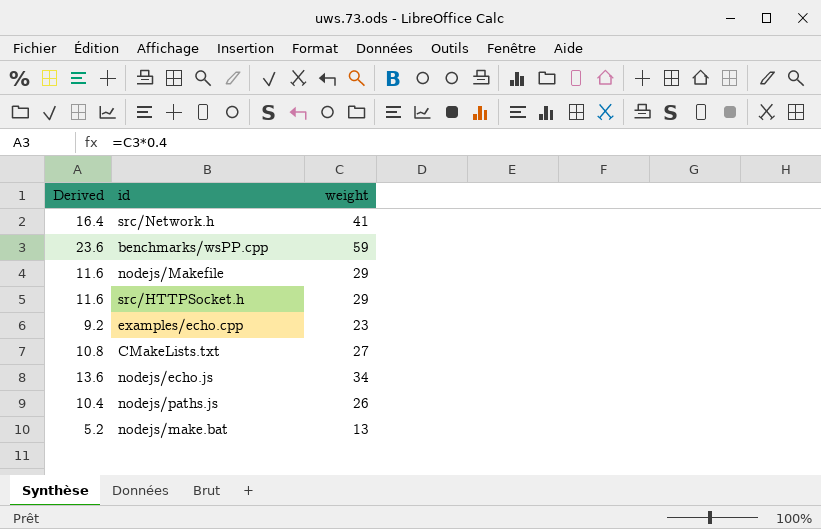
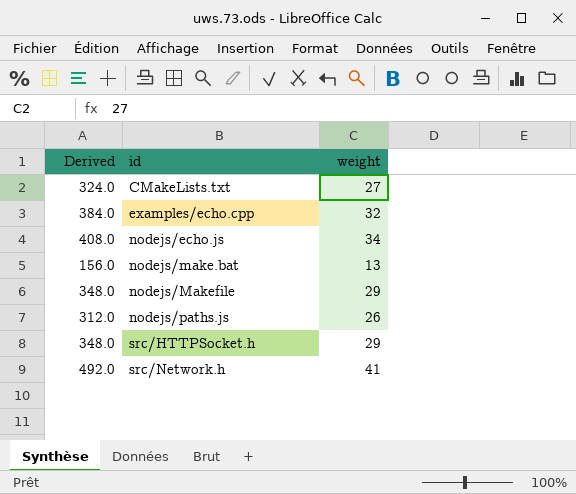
row order: none -> id ascending
column Derived | formula: [weight] * 0.4 -> [weight] * 12
row benchmarks/wsPP.cpp: 23.6 | 59 -> none
examples/echo.cpp | weight: 23 -> 32

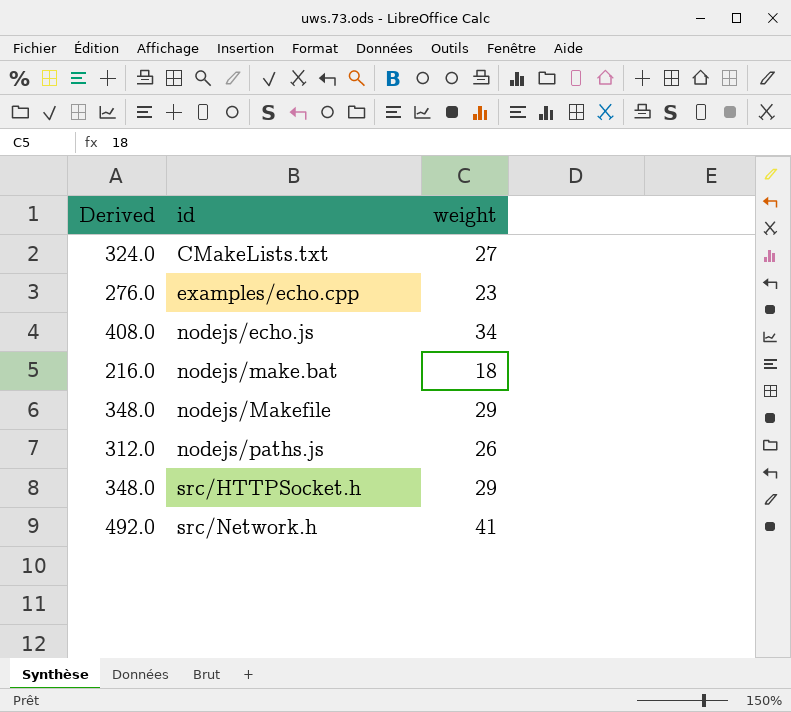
examples/echo.cpp | Derived: 384.0 -> 276.0
examples/echo.cpp | weight: 32 -> 23
nodejs/make.bat | Derived: 156.0 -> 216.0
nodejs/make.bat | weight: 13 -> 18

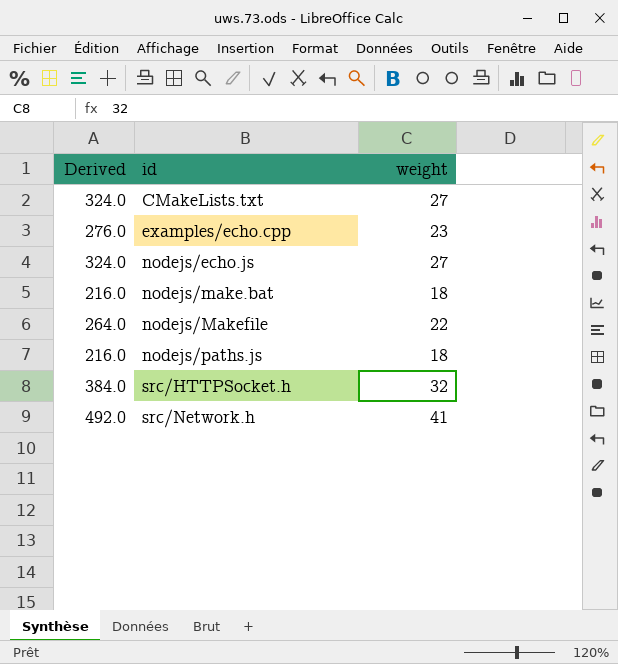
nodejs/echo.js | Derived: 408.0 -> 324.0
nodejs/echo.js | weight: 34 -> 27
nodejs/Makefile | Derived: 348.0 -> 264.0
nodejs/Makefile | weight: 29 -> 22
nodejs/paths.js | Derived: 312.0 -> 216.0
nodejs/paths.js | weight: 26 -> 18
src/HTTPSocket.h | Derived: 348.0 -> 384.0
src/HTTPSocket.h | weight: 29 -> 32

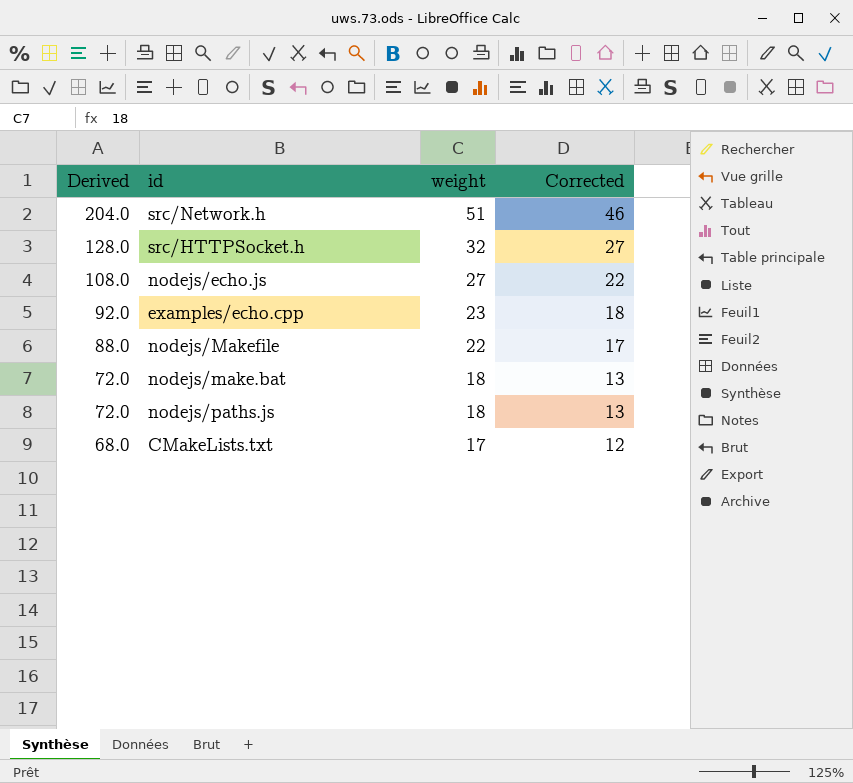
row order: id ascending -> Derived descending
column Derived | formula: [weight] * 12 -> [weight] * 4
column Corrected | formula: none -> [weight] - 5
src/Network.h | weight: 41 -> 51
CMakeLists.txt | weight: 27 -> 17

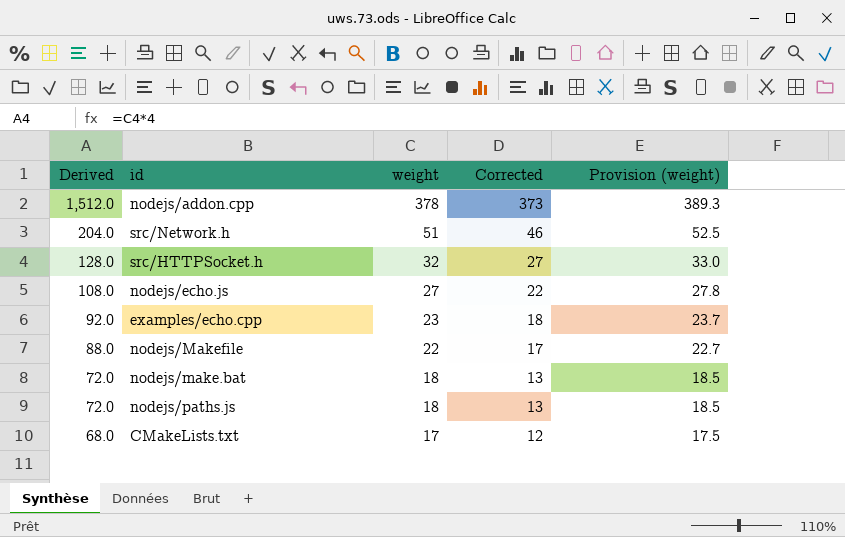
column Provision (weight) | formula: none -> [weight] * 1.03
row nodejs/addon.cpp: none -> 1,512.0 | 378 | 373 | 389.3

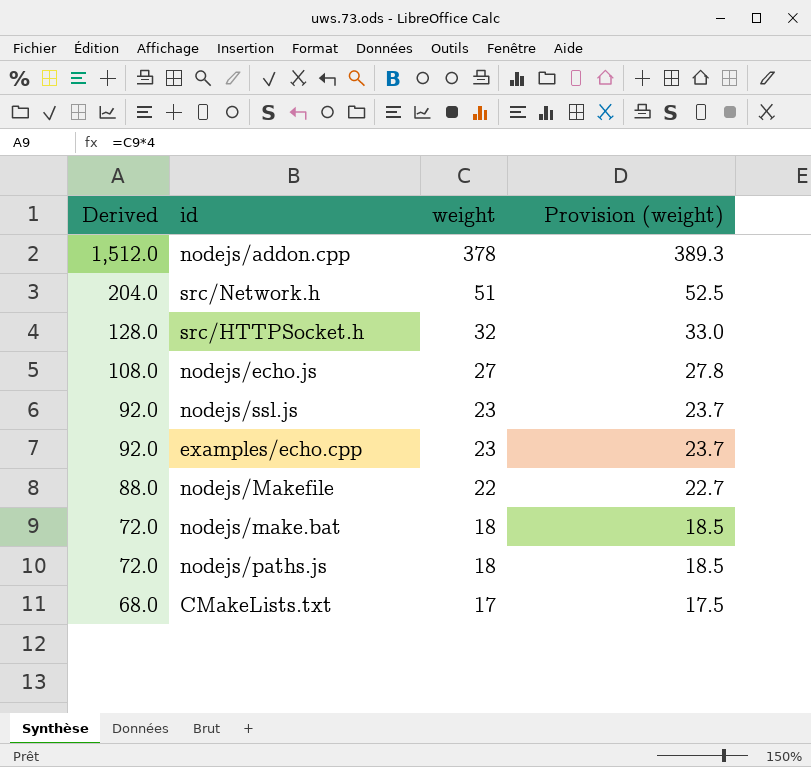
column Corrected | formula: [weight] - 5 -> none
row nodejs/ssl.js: none -> 92.0 | 23 | 23.7

